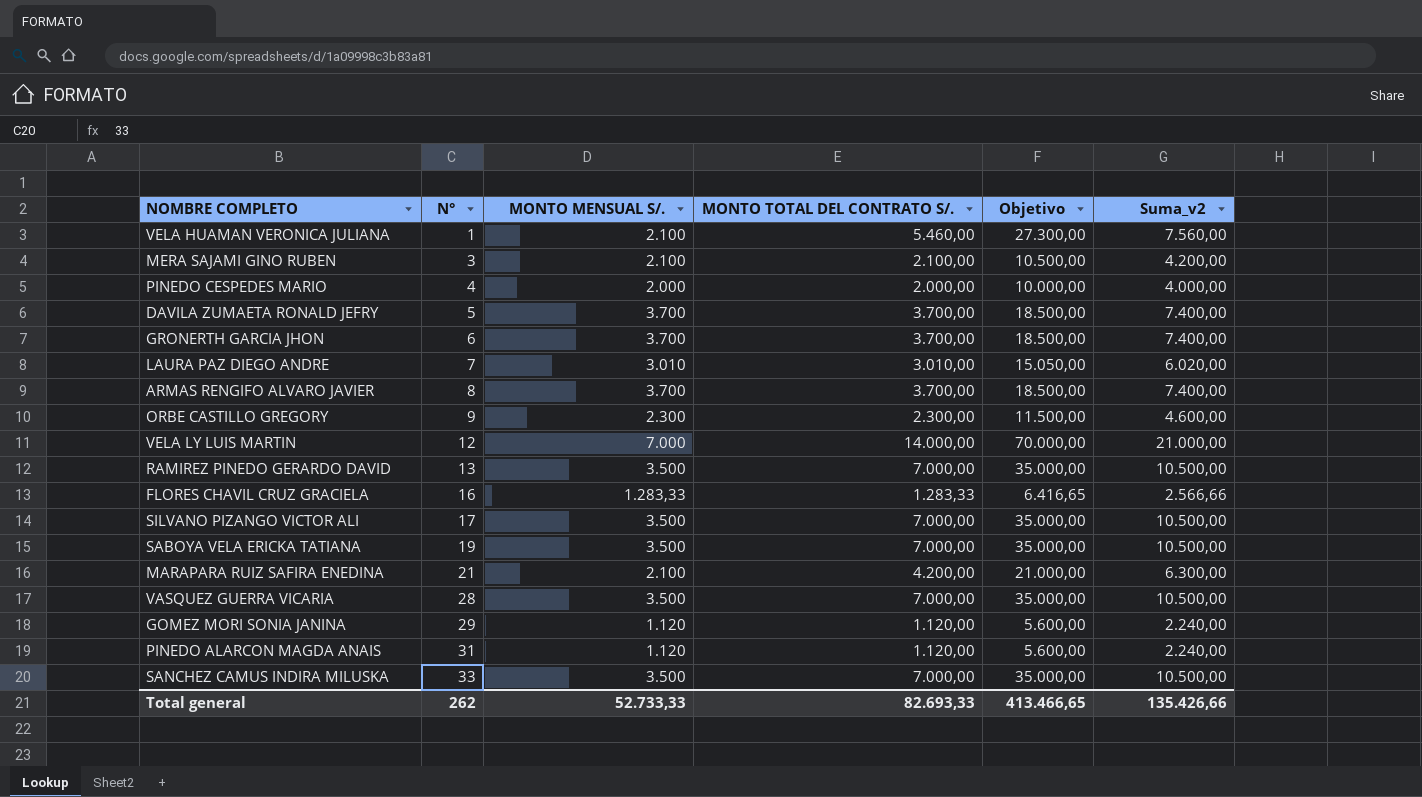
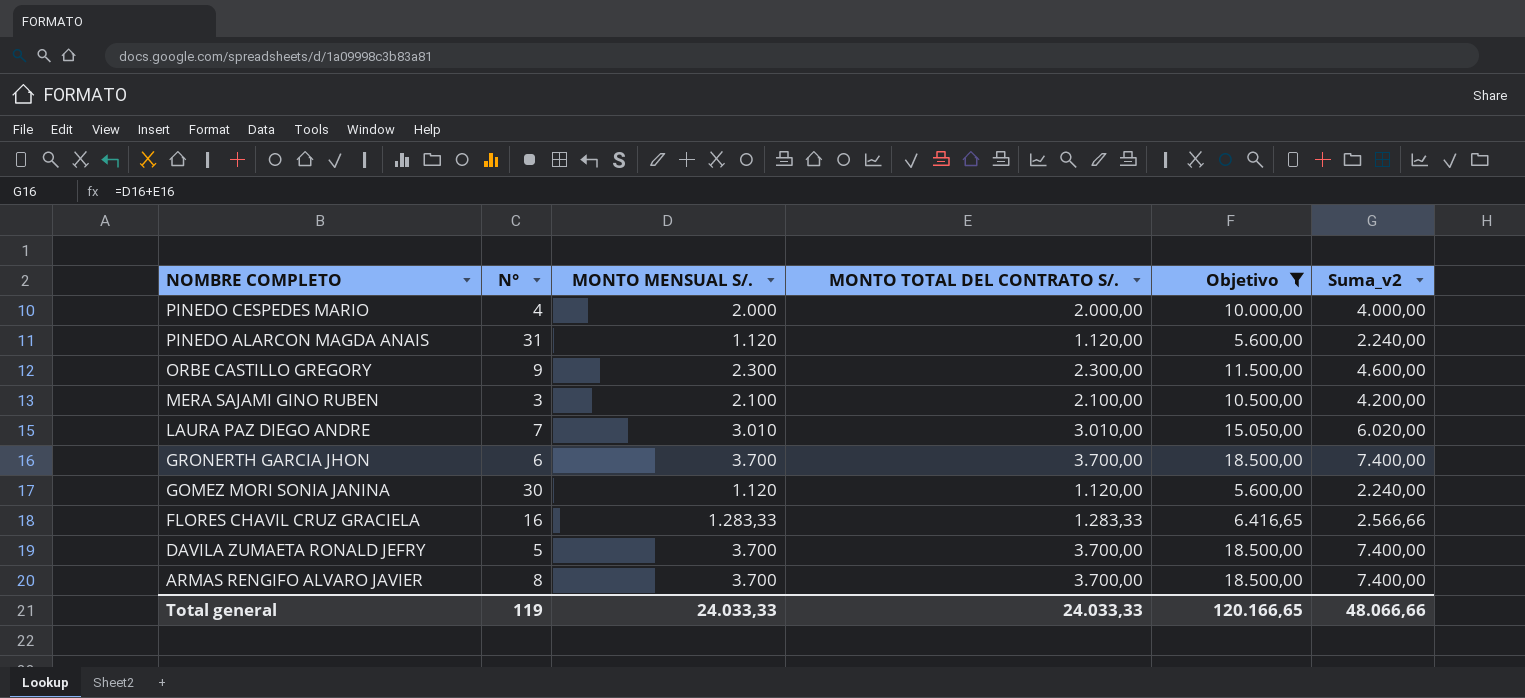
filter: none -> Objetivo <= 18.500,00
row order: N° ascending -> NOMBRE COMPLETO descending
GOMEZ MORI SONIA JANINA | N°: 29 -> 30
Total general | N°: 262 -> 119
Total general | MONTO MENSUAL S/.: 52.733,33 -> 24.033,33
Total general | MONTO TOTAL DEL CONTRATO S/.: 82.693,33 -> 24.033,33
Total general | Objetivo: 413.466,65 -> 120.166,65
Total general | Suma_v2: 135.426,66 -> 48.066,66

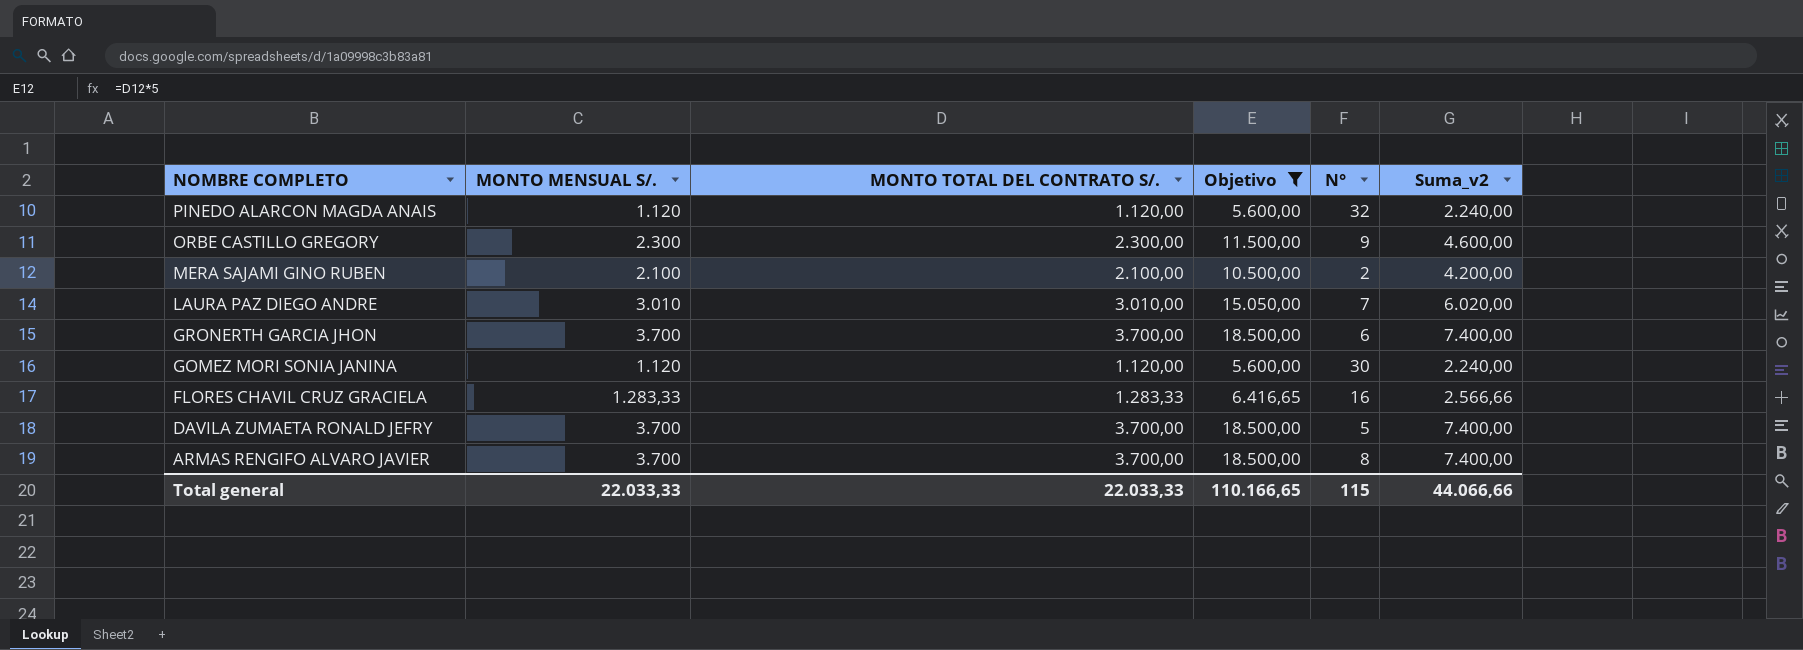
column N° | position: 2 -> 5
row PINEDO CESPEDES MARIO: 4 | 2.000 | 2.000,00 | 10.000,00 | 4.000,00 -> none
PINEDO ALARCON MAGDA ANAIS | N°: 31 -> 32
MERA SAJAMI GINO RUBEN | N°: 3 -> 2
Total general | MONTO MENSUAL S/.: 24.033,33 -> 22.033,33
Total general | MONTO TOTAL DEL CONTRATO S/.: 24.033,33 -> 22.033,33
Total general | Objetivo: 120.166,65 -> 110.166,65
Total general | N°: 119 -> 115
Total general | Suma_v2: 48.066,66 -> 44.066,66

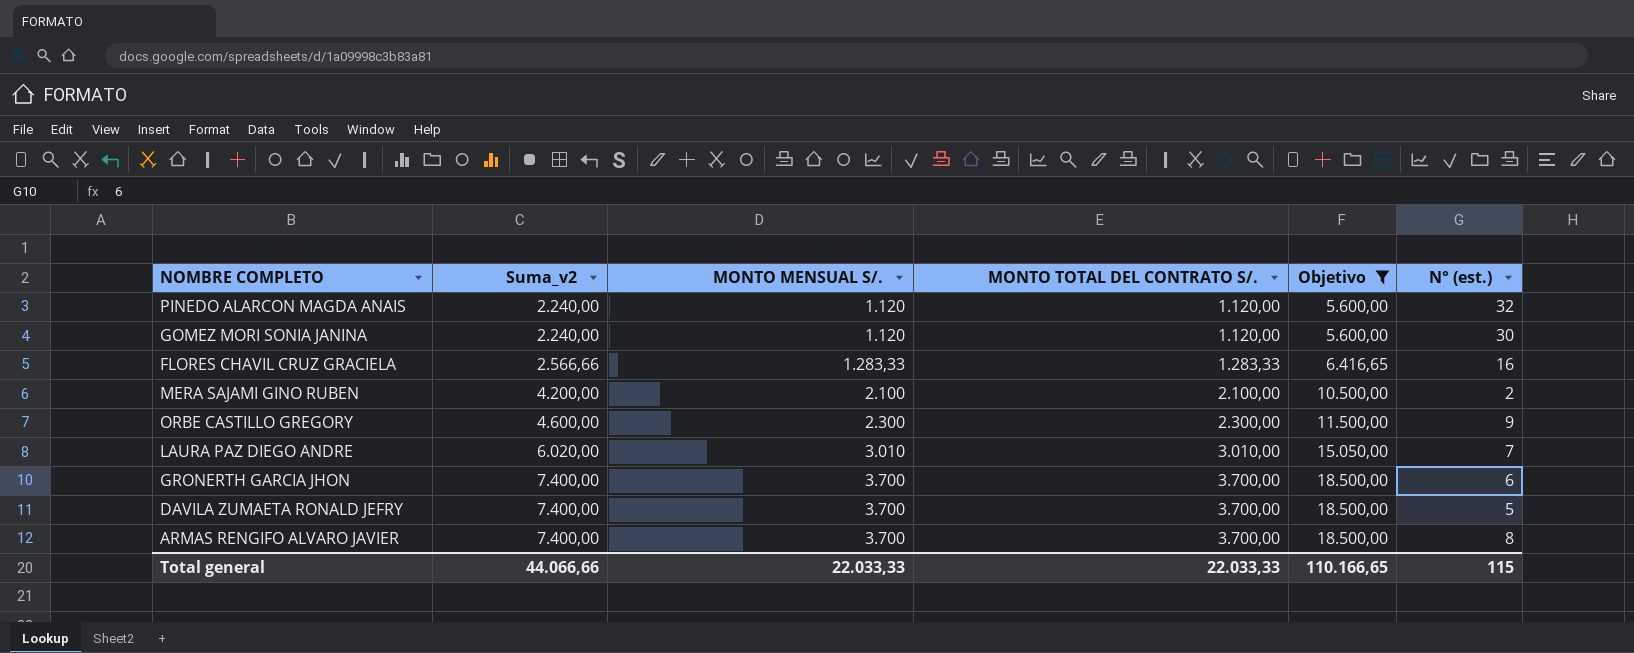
row order: NOMBRE COMPLETO descending -> Suma_v2 ascending
column Suma_v2 | position: 6 -> 2
column name: N° -> N° (est.)

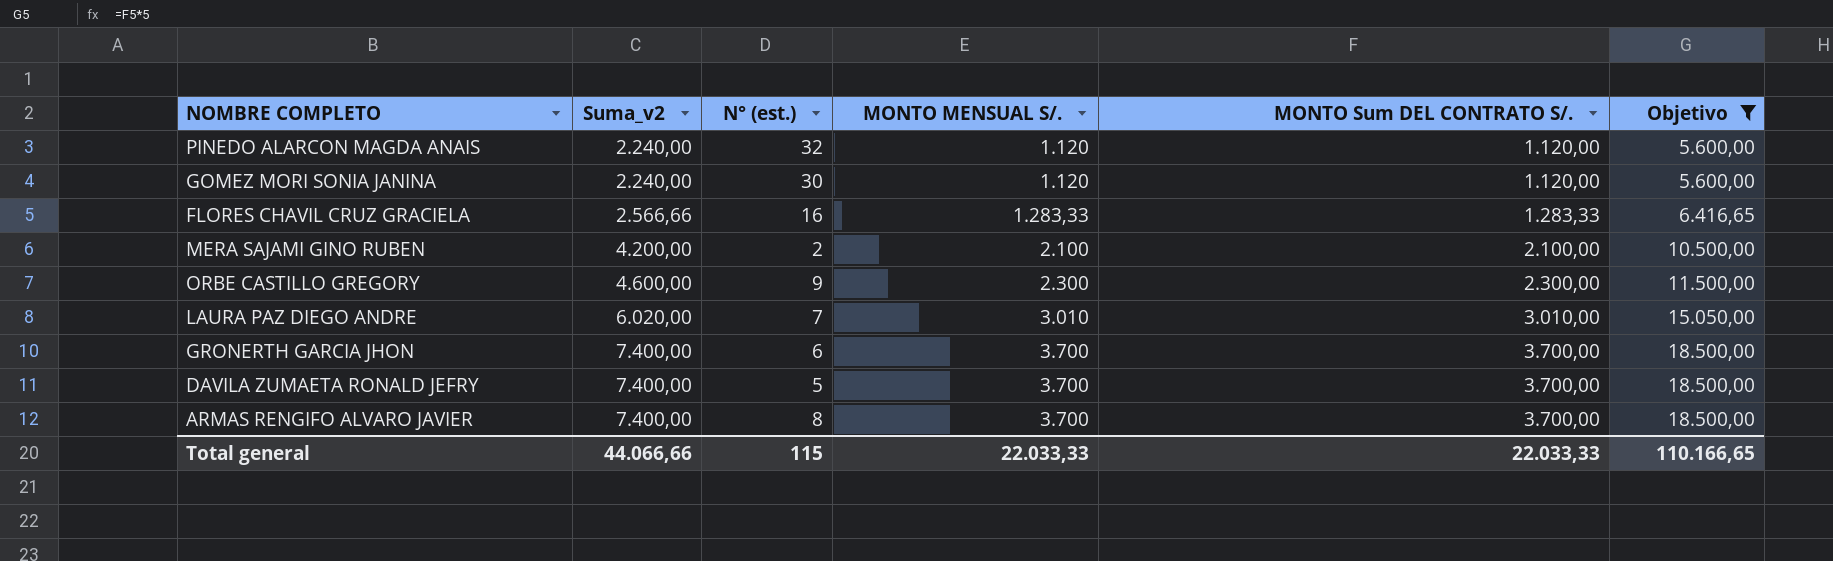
column N° (est.) | position: 6 -> 3
column name: MONTO TOTAL DEL CONTRATO S/. -> MONTO Sum DEL CONTRATO S/.

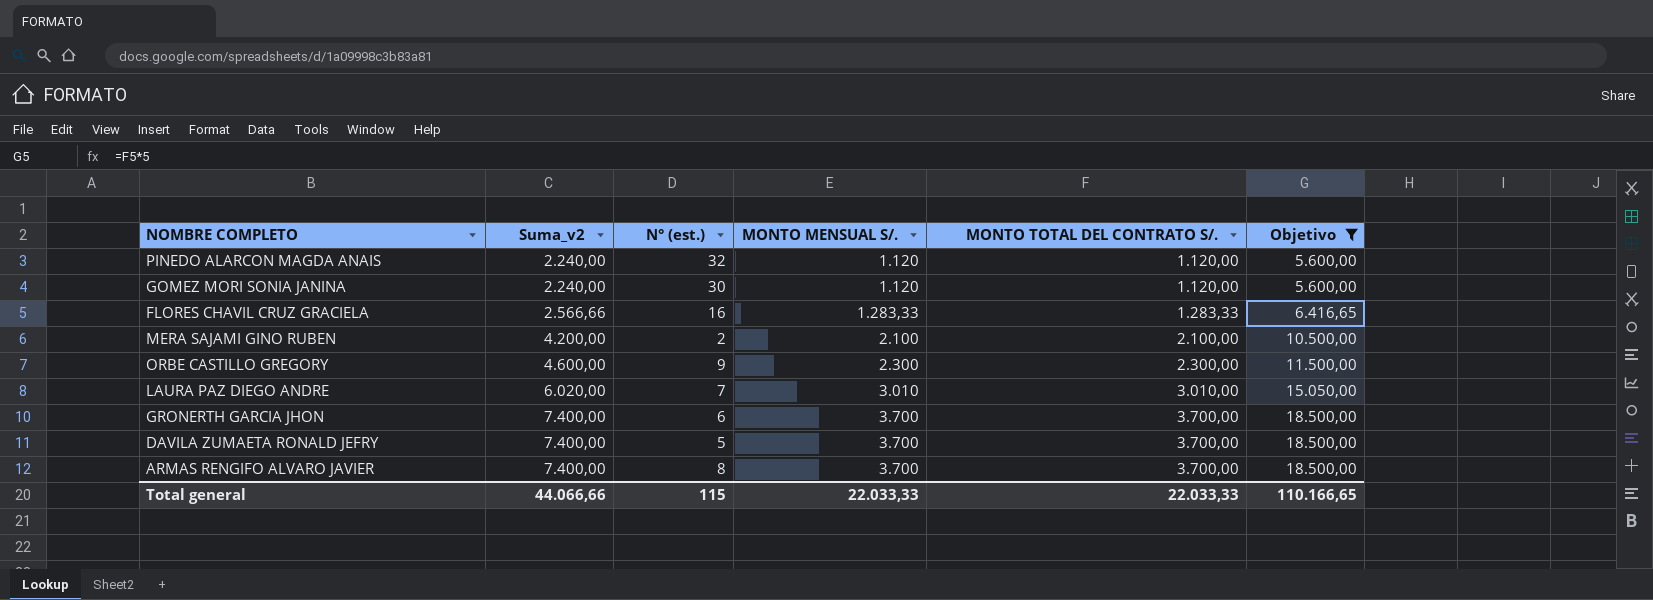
column name: MONTO Sum DEL CONTRATO S/. -> MONTO TOTAL DEL CONTRATO S/.

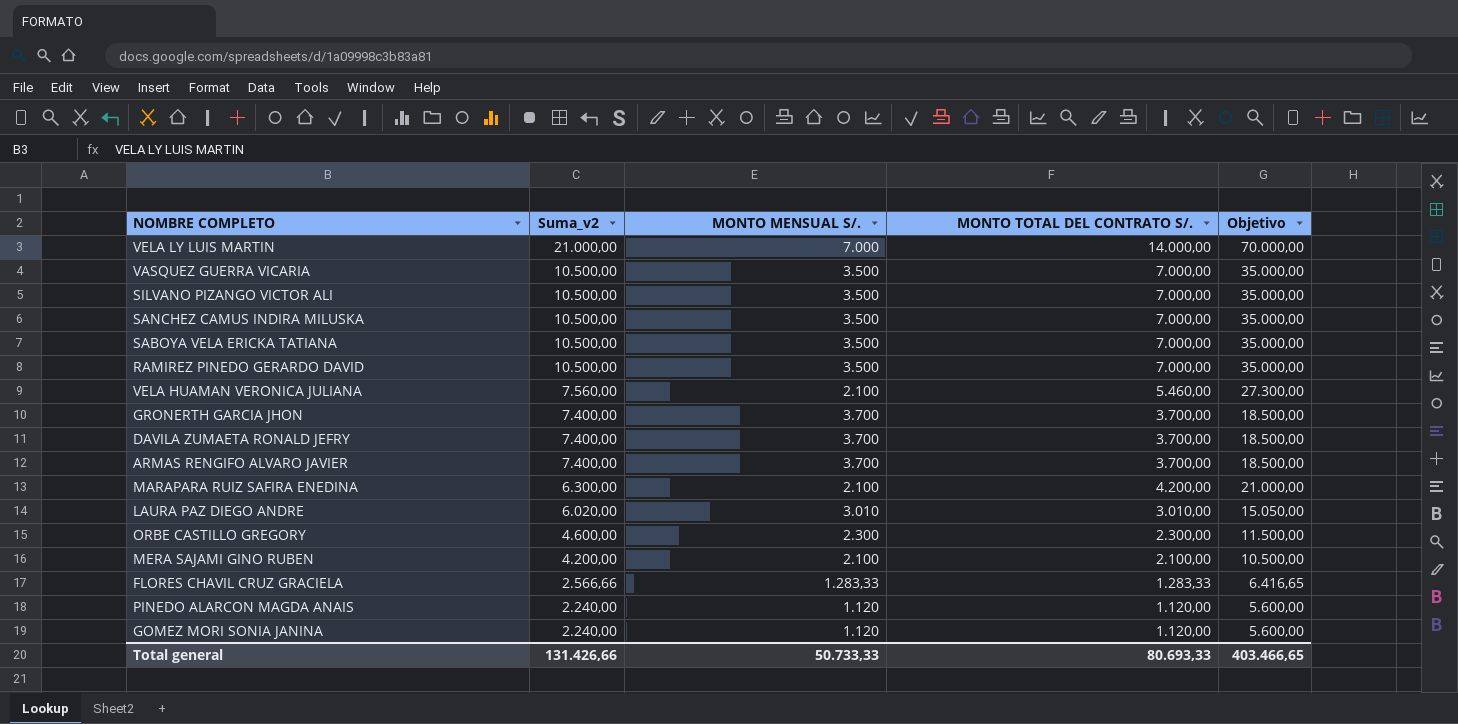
filter: Objetivo <= 18.500,00 -> none
row order: Suma_v2 ascending -> Suma_v2 descending
column N° (est.) | position: 3 -> none
Total general | Suma_v2: 44.066,66 -> 131.426,66
Total general | MONTO MENSUAL S/.: 22.033,33 -> 50.733,33
Total general | MONTO TOTAL DEL CONTRATO S/.: 22.033,33 -> 80.693,33
Total general | Objetivo: 110.166,65 -> 403.466,65

